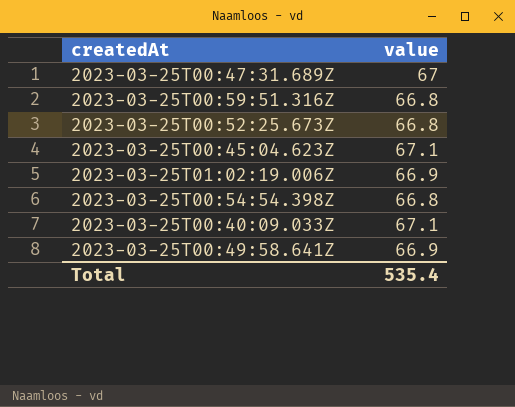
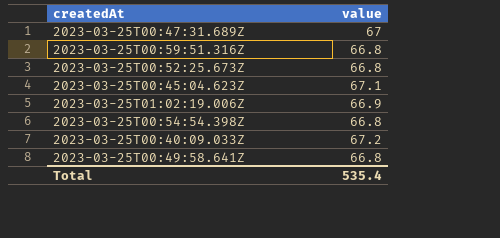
2023-03-25T00:40:09.033Z | value: 67.1 -> 67.2
2023-03-25T00:49:58.641Z | value: 66.9 -> 66.8

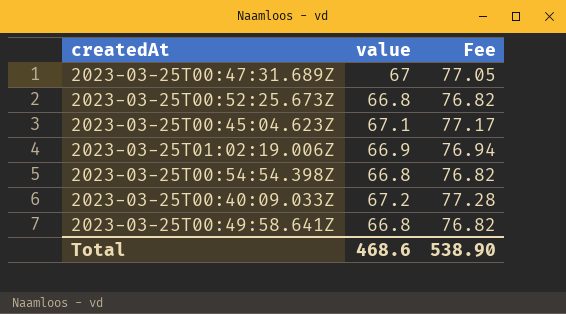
column Fee | formula: none -> [value] * 1.15
row 2023-03-25T00:59:51.316Z: 66.8 -> none
Total | value: 535.4 -> 468.6

